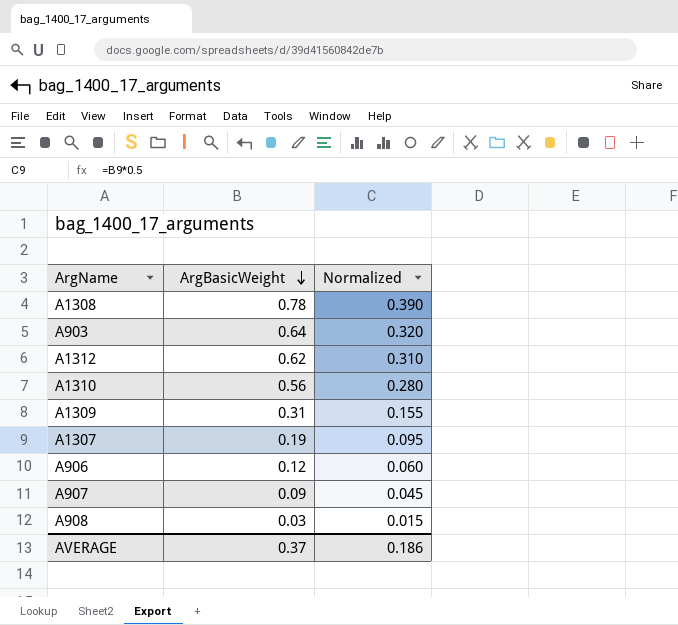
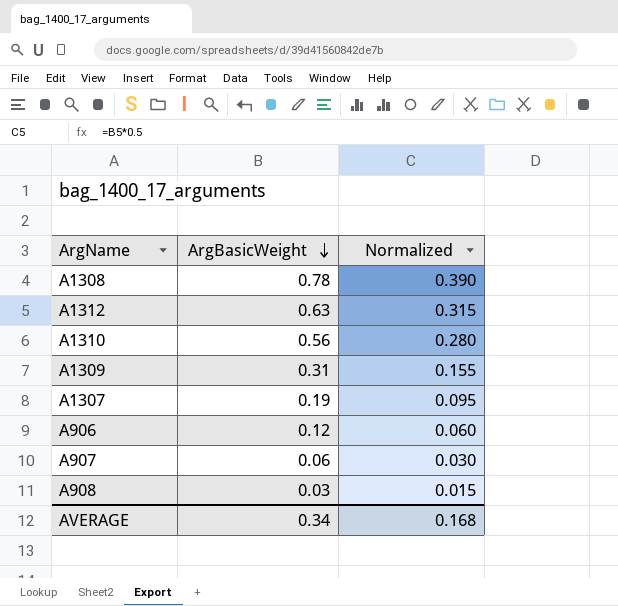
row A903: 0.64 | 0.320 -> none
A1312 | ArgBasicWeight: 0.62 -> 0.63
A1312 | Normalized: 0.310 -> 0.315
A907 | ArgBasicWeight: 0.09 -> 0.06
A907 | Normalized: 0.045 -> 0.030
AVERAGE | ArgBasicWeight: 0.37 -> 0.34
AVERAGE | Normalized: 0.186 -> 0.168

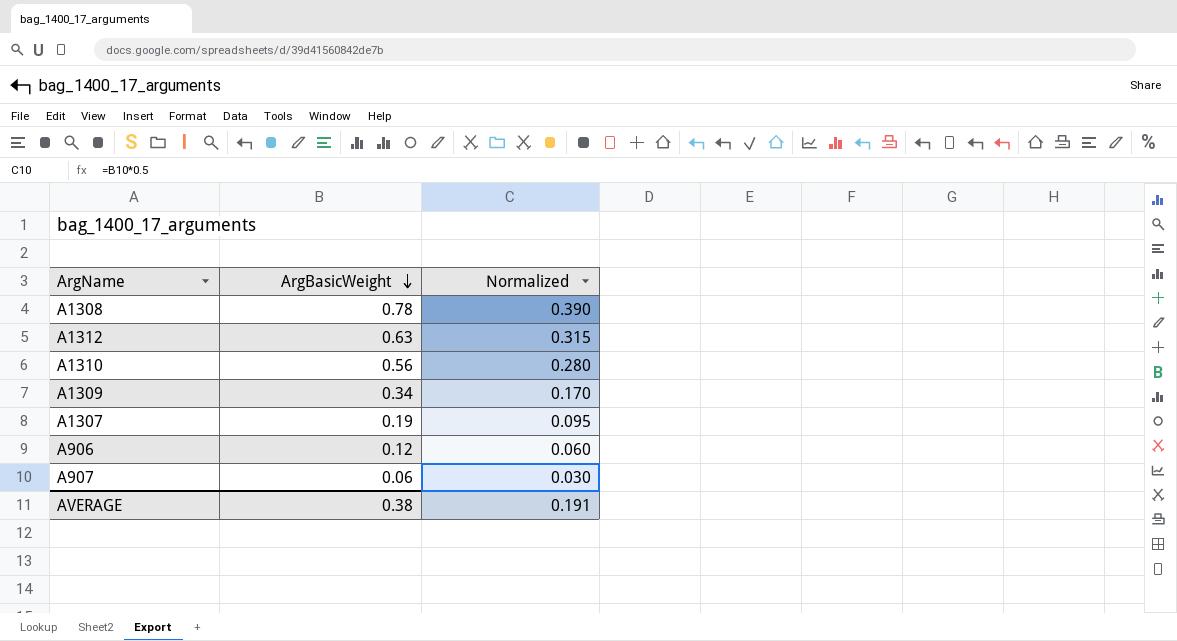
row A908: 0.03 | 0.015 -> none
A1309 | ArgBasicWeight: 0.31 -> 0.34
A1309 | Normalized: 0.155 -> 0.170
AVERAGE | ArgBasicWeight: 0.34 -> 0.38
AVERAGE | Normalized: 0.168 -> 0.191

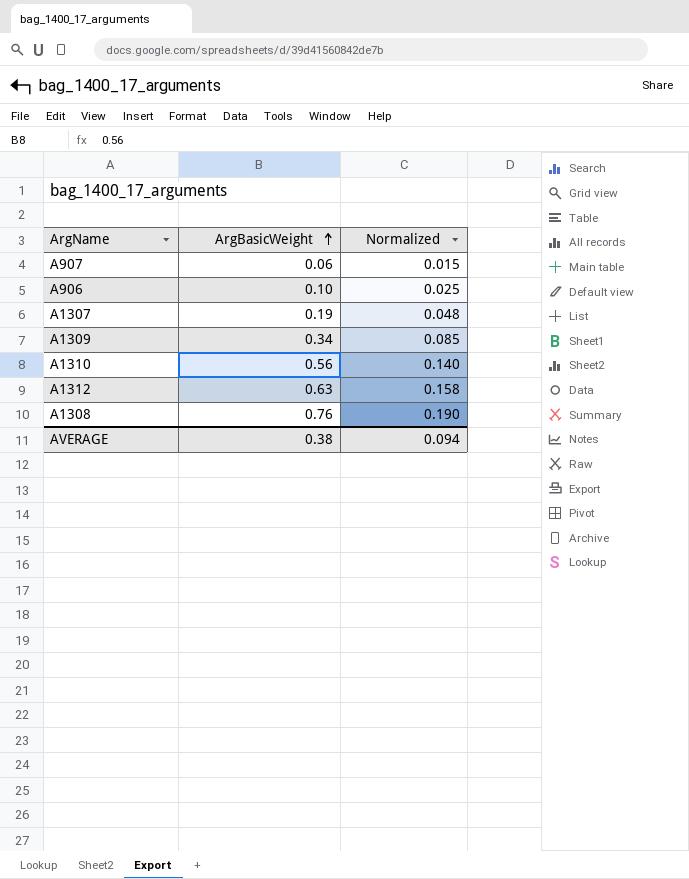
row order: ArgBasicWeight descending -> ArgBasicWeight ascending
column Normalized | formula: [ArgBasicWeight] * 0.5 -> [ArgBasicWeight] * 0.25
A906 | ArgBasicWeight: 0.12 -> 0.10
A1308 | ArgBasicWeight: 0.78 -> 0.76
AVERAGE | Normalized: 0.191 -> 0.094

